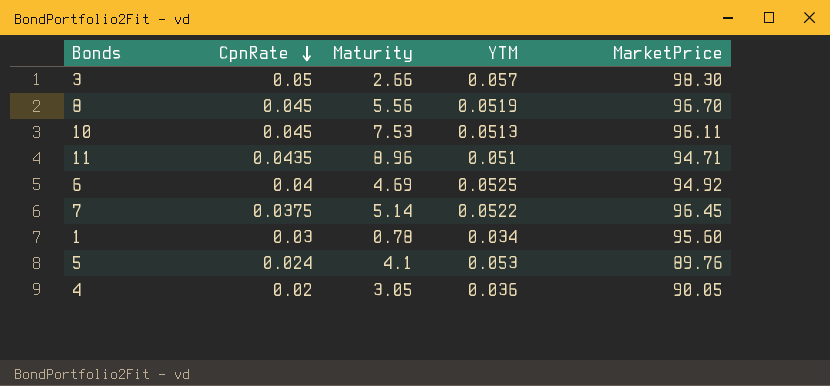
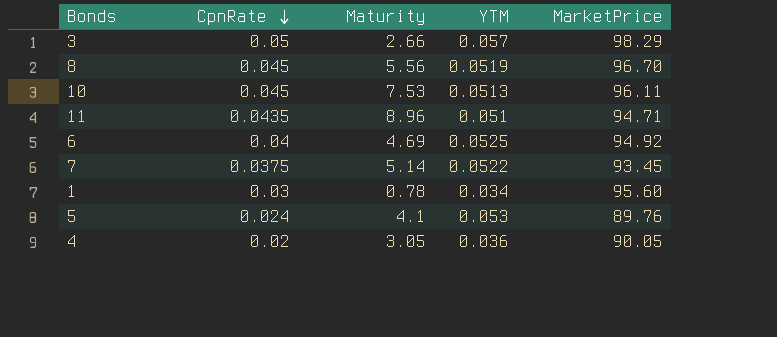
3 | MarketPrice: 98.30 -> 98.29
7 | MarketPrice: 96.45 -> 93.45

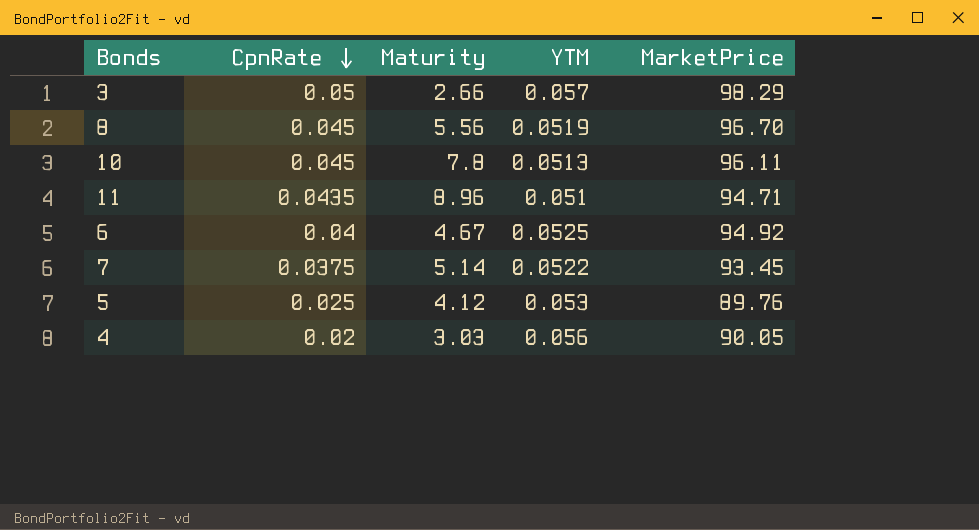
row 1: 0.03 | 0.78 | 0.034 | 95.60 -> none
10 | Maturity: 7.53 -> 7.8
6 | Maturity: 4.69 -> 4.67
5 | CpnRate: 0.024 -> 0.025
5 | Maturity: 4.1 -> 4.12
4 | Maturity: 3.05 -> 3.03
4 | YTM: 0.036 -> 0.056

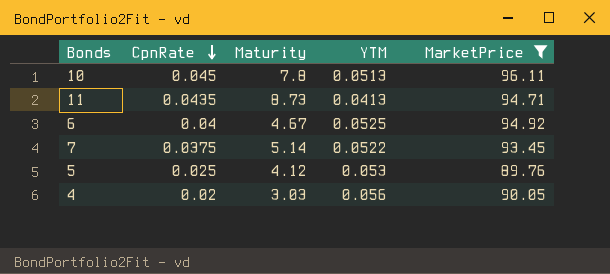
filter: none -> MarketPrice <= 96.11
11 | Maturity: 8.96 -> 8.73
11 | YTM: 0.051 -> 0.0413

